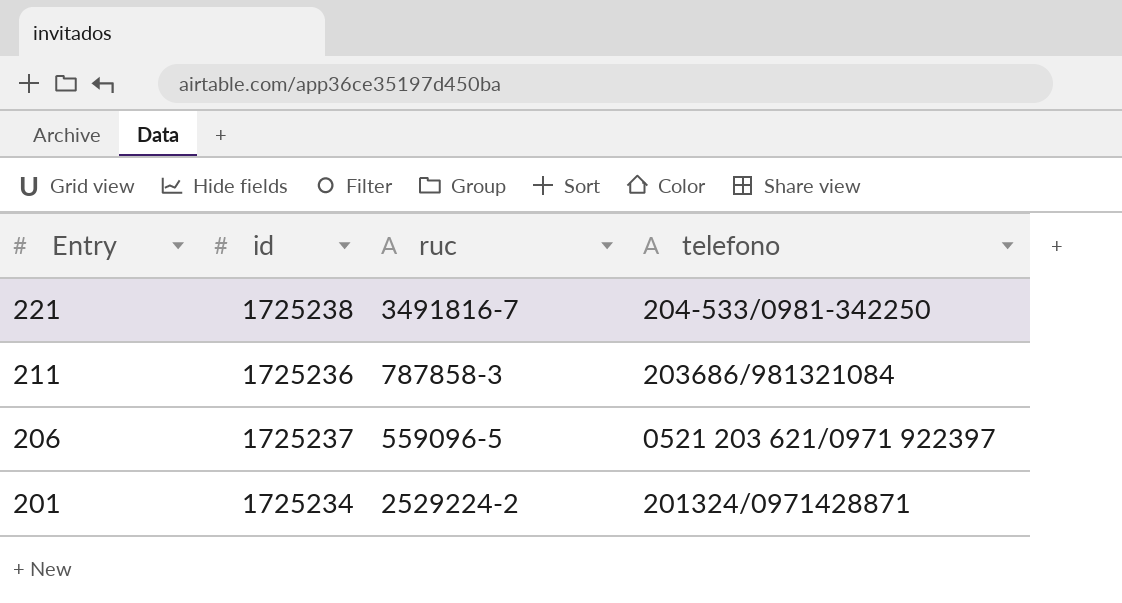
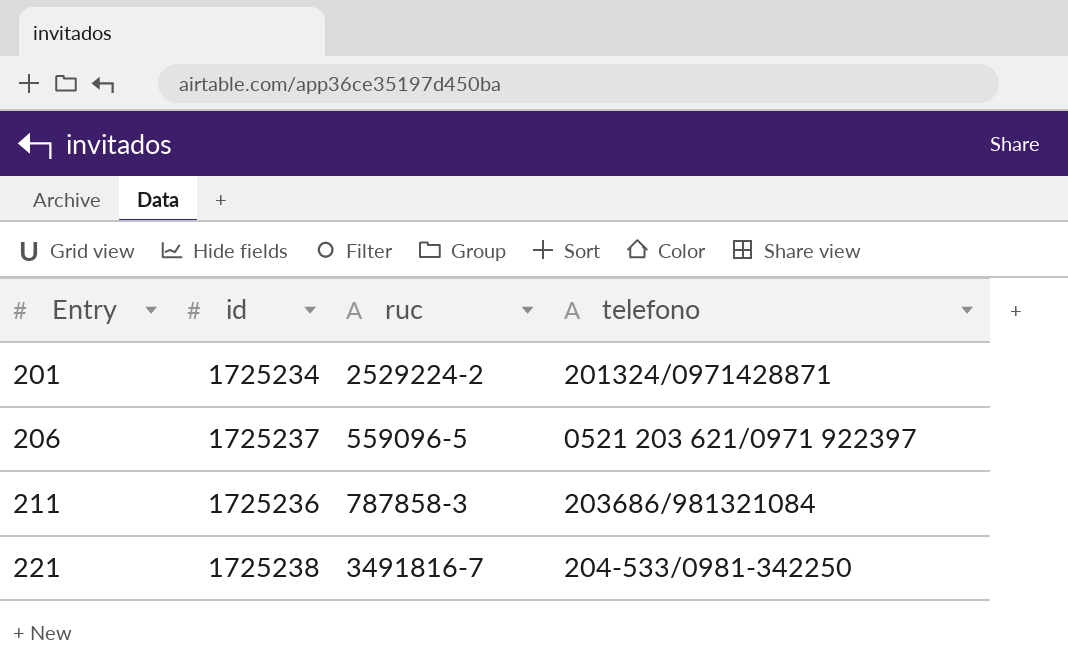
row order: Entry descending -> Entry ascending

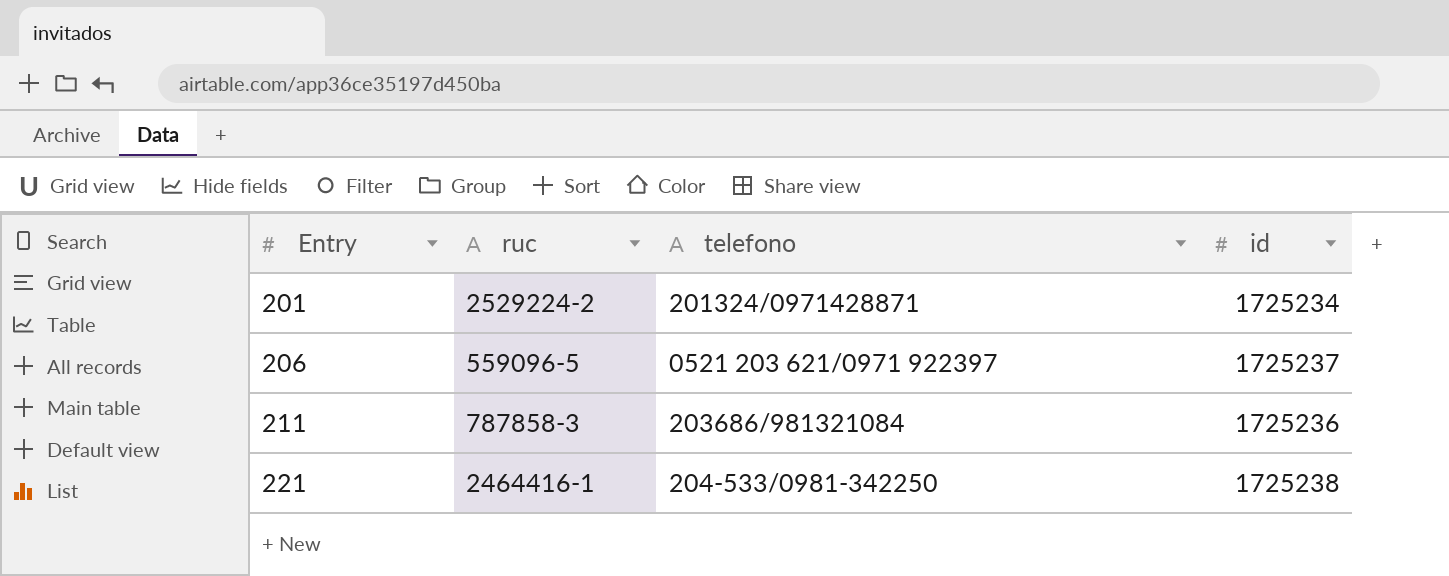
column id | position: 2 -> 4
221 | ruc: 3491816-7 -> 2464416-1

